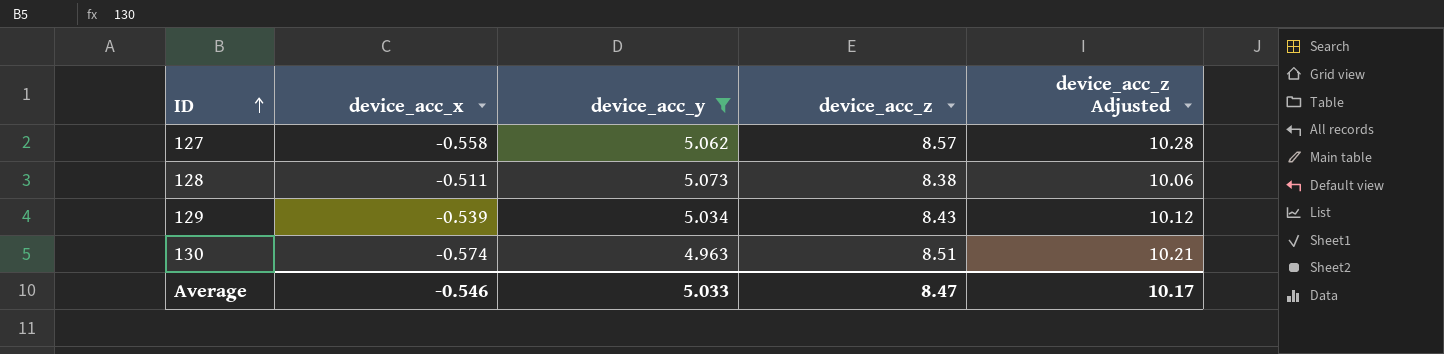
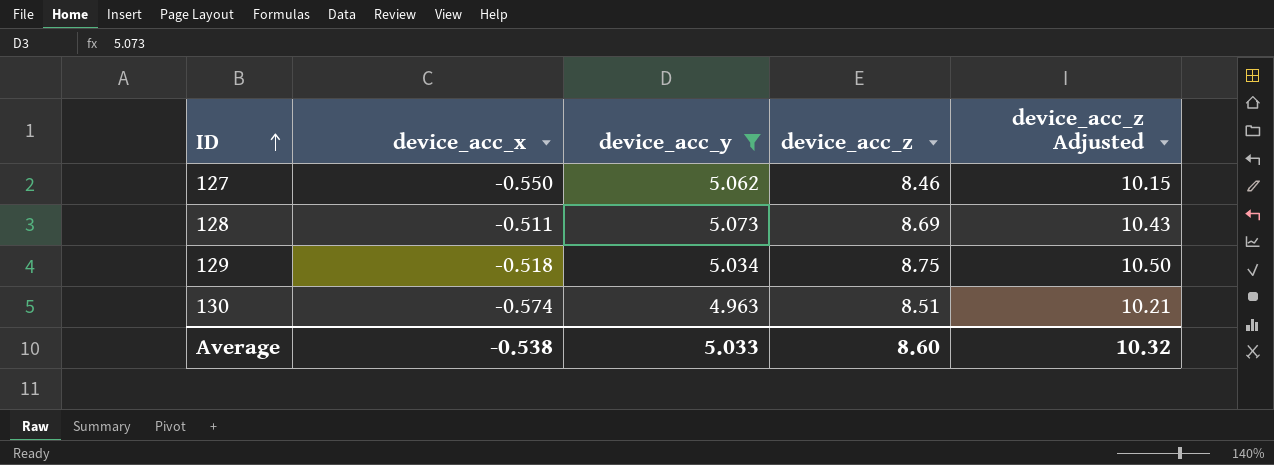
127 | device_acc_x: -0.558 -> -0.550
127 | device_acc_z: 8.57 -> 8.46
127 | device_acc_z Adjusted: 10.28 -> 10.15
128 | device_acc_z: 8.38 -> 8.69
128 | device_acc_z Adjusted: 10.06 -> 10.43
129 | device_acc_x: -0.539 -> -0.518
129 | device_acc_z: 8.43 -> 8.75
129 | device_acc_z Adjusted: 10.12 -> 10.50
Average | device_acc_x: -0.546 -> -0.538
Average | device_acc_z: 8.47 -> 8.60
Average | device_acc_z Adjusted: 10.17 -> 10.32

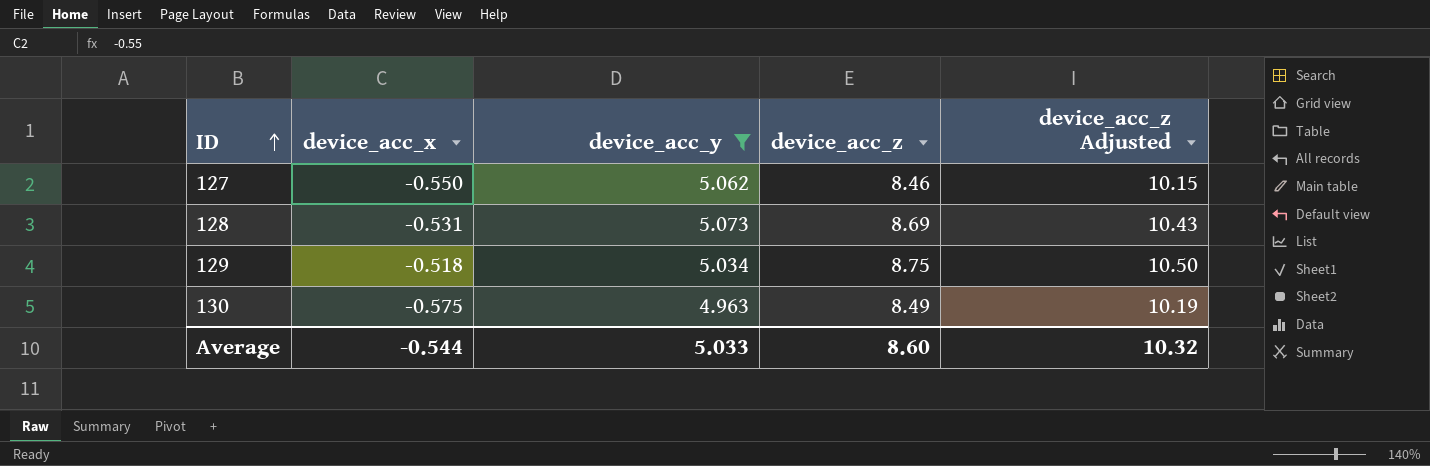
128 | device_acc_x: -0.511 -> -0.531
130 | device_acc_x: -0.574 -> -0.575
130 | device_acc_z: 8.51 -> 8.49
130 | device_acc_z Adjusted: 10.21 -> 10.19
Average | device_acc_x: -0.538 -> -0.544

